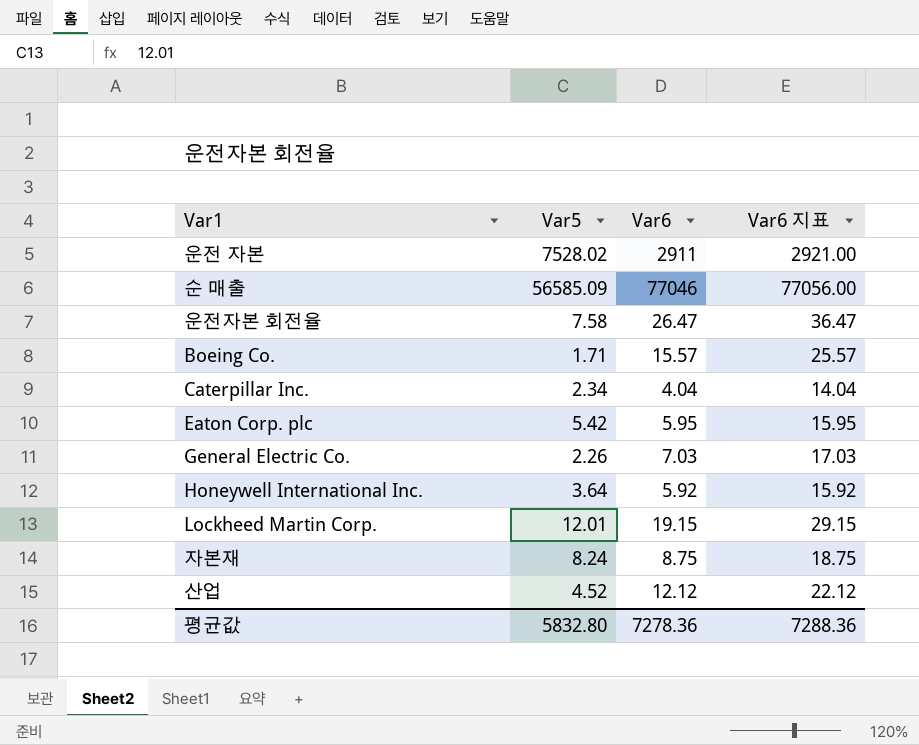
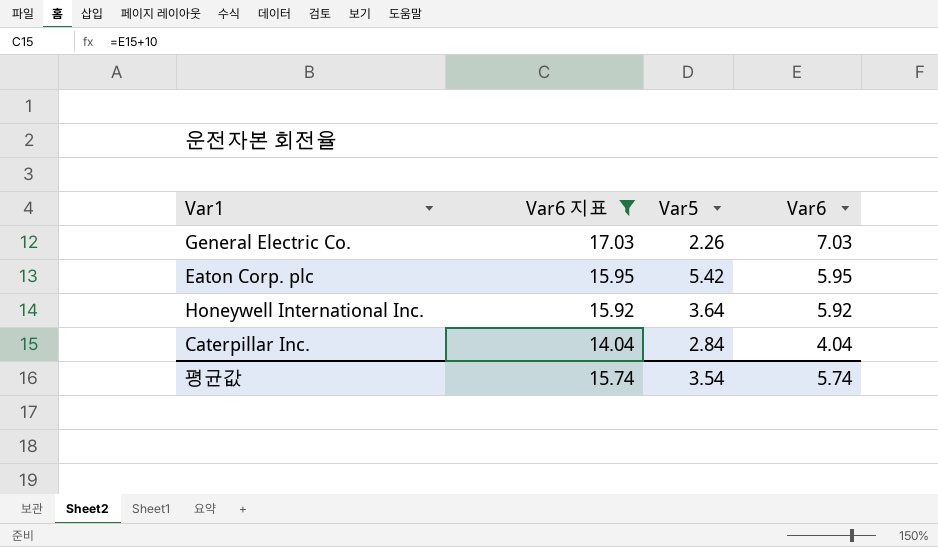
filter: none -> Var6 지표 <= 17.03
row order: none -> Var6 지표 descending
column Var6 지표 | position: 4 -> 2
Caterpillar Inc. | Var5: 2.34 -> 2.84
평균값 | Var6 지표: 7288.36 -> 15.74
평균값 | Var5: 5832.80 -> 3.54
평균값 | Var6: 7278.36 -> 5.74

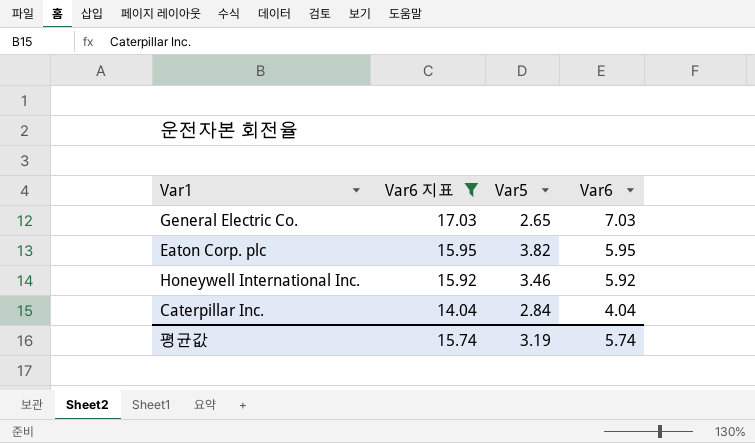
General Electric Co. | Var5: 2.26 -> 2.65
Eaton Corp. plc | Var5: 5.42 -> 3.82
Honeywell International Inc. | Var5: 3.64 -> 3.46
평균값 | Var5: 3.54 -> 3.19

